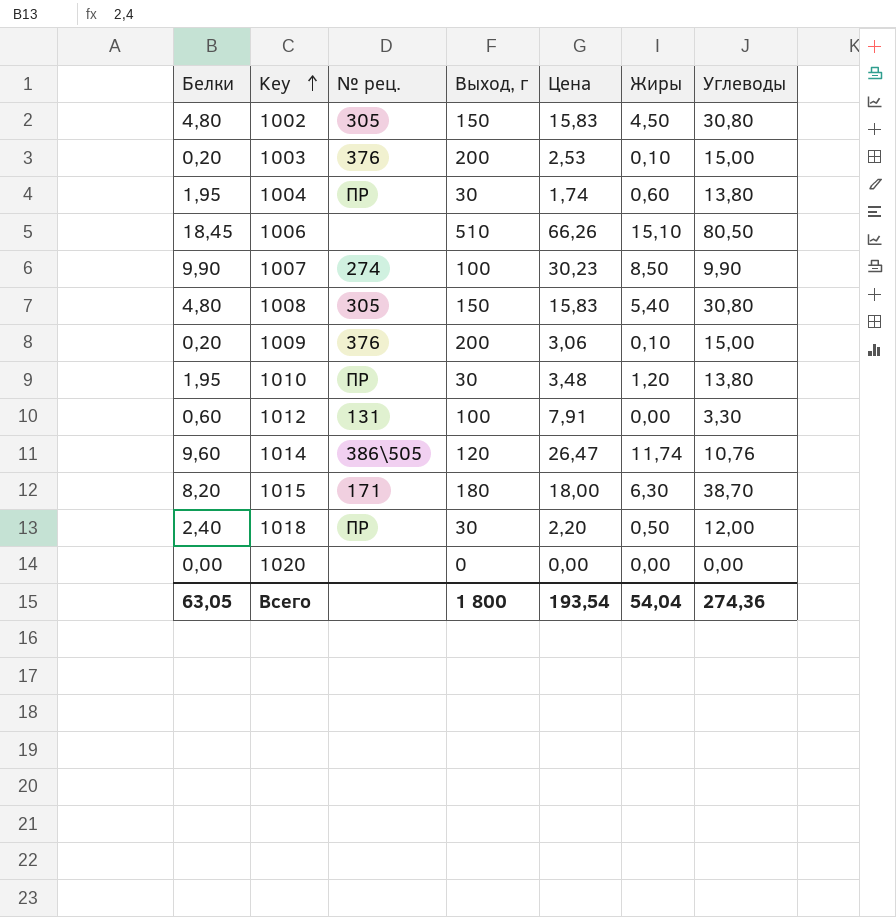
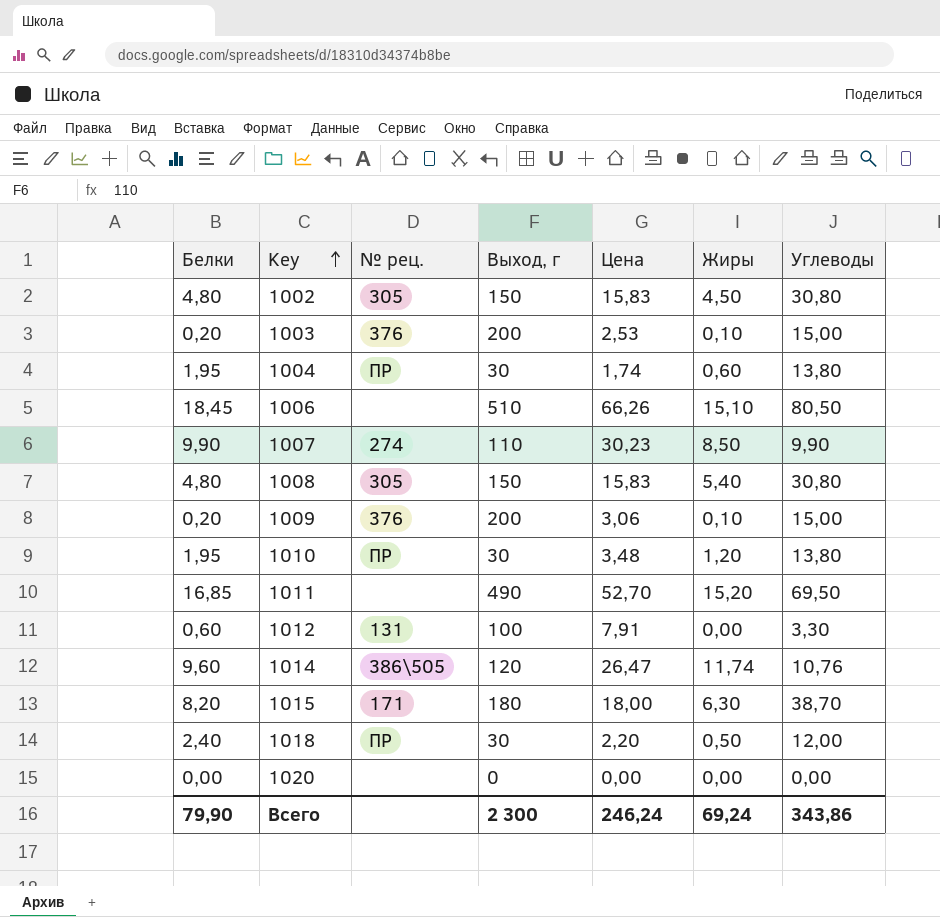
1007 | Выход, г: 100 -> 110
row 1011: none -> 16,85 | none | 490 | 52,70 | 15,20 | 69,50
Всего | Белки: 63,05 -> 79,90
Всего | Выход, г: 1 800 -> 2 300
Всего | Цена: 193,54 -> 246,24
Всего | Жиры: 54,04 -> 69,24
Всего | Углеводы: 274,36 -> 343,86

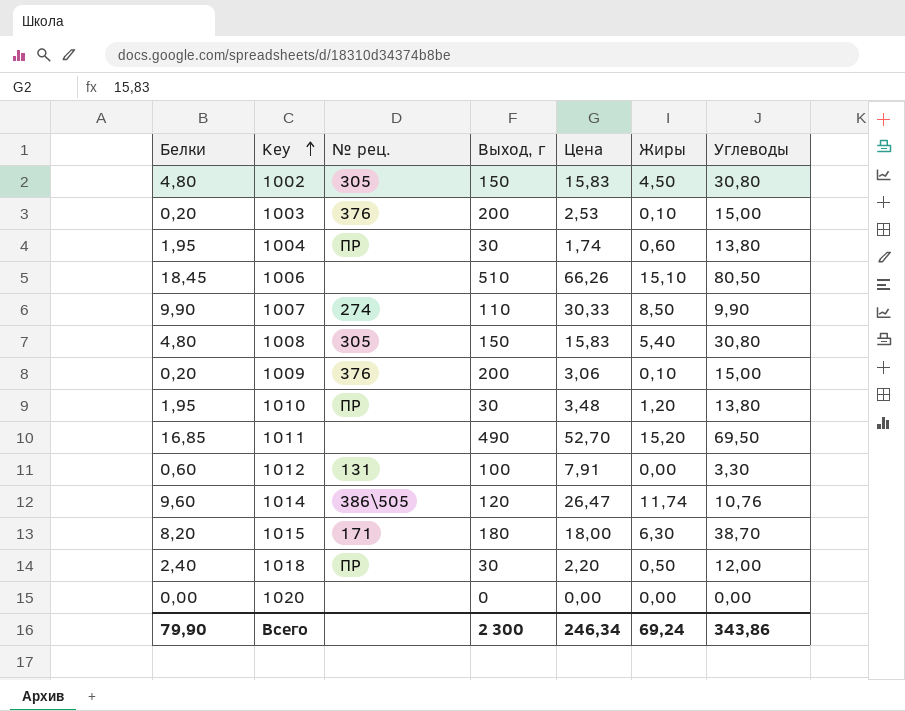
1007 | Цена: 30,23 -> 30,33
Всего | Цена: 246,24 -> 246,34

